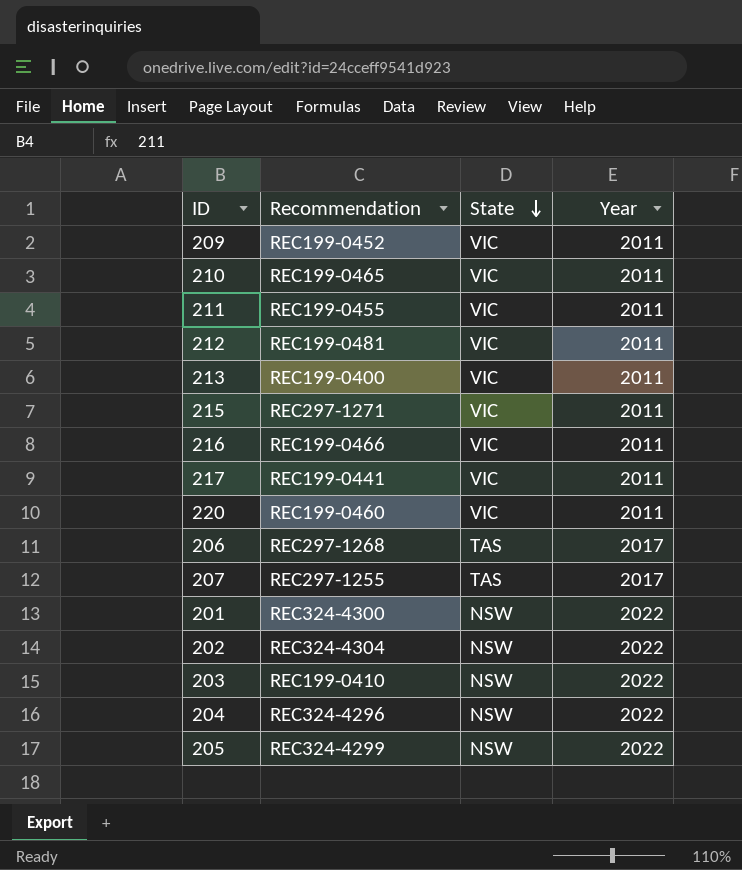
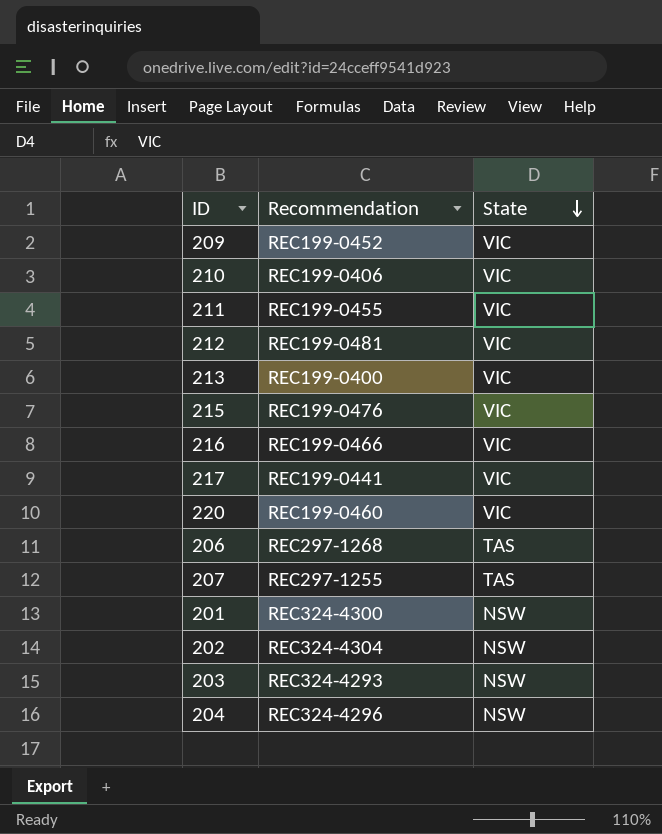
column Year | position: 4 -> none
row 205: REC324-4299 | NSW | 2022 -> none
210 | Recommendation: REC199-0465 -> REC199-0406
215 | Recommendation: REC297-1271 -> REC199-0476
203 | Recommendation: REC199-0410 -> REC324-4293

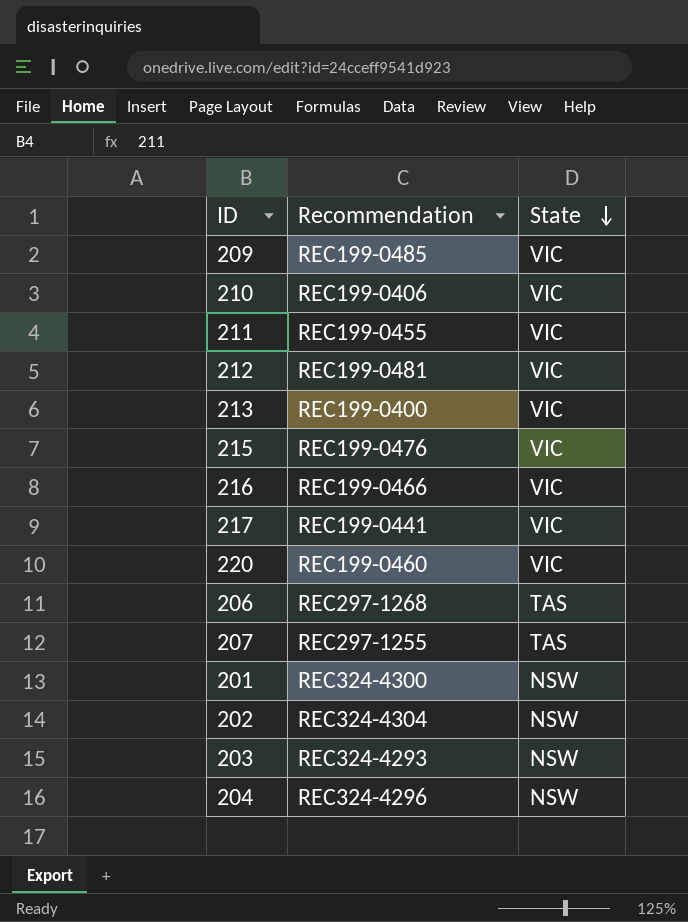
209 | Recommendation: REC199-0452 -> REC199-0485

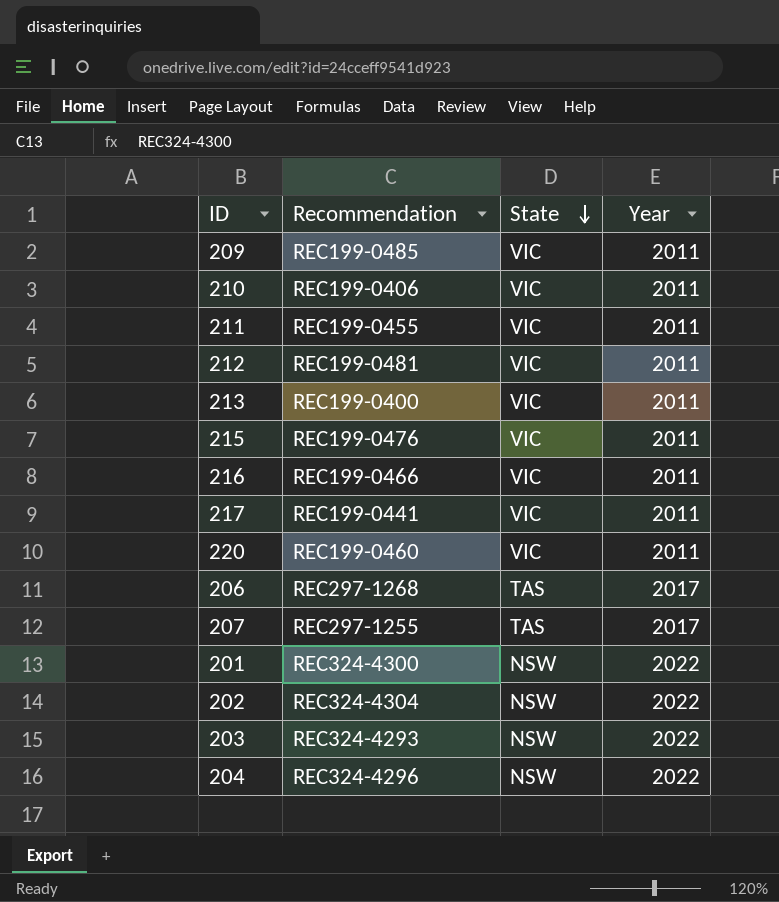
column Year | position: none -> 4

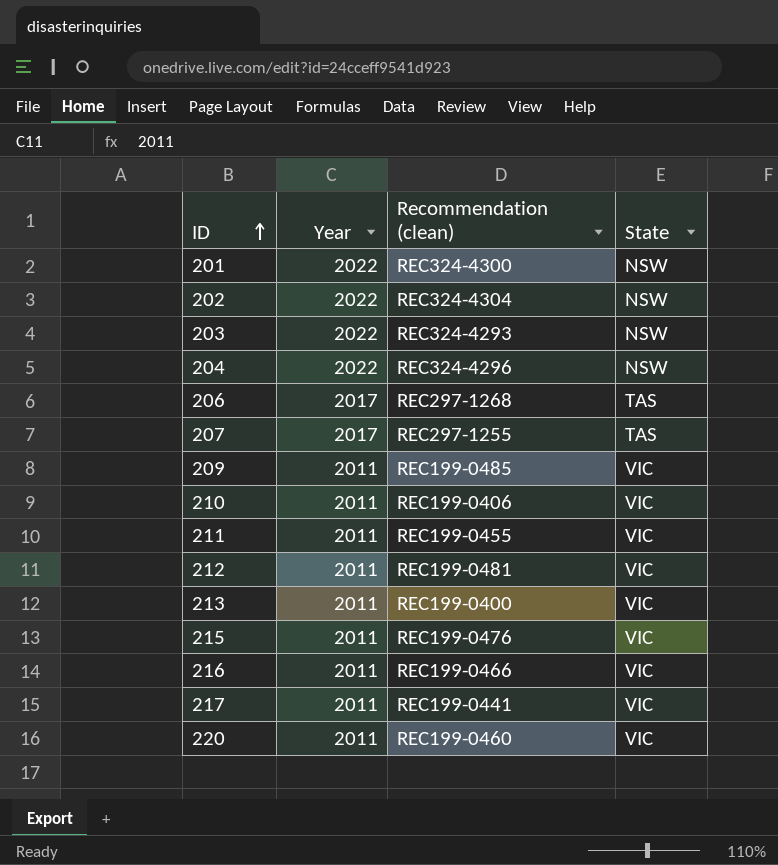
row order: State descending -> ID ascending
column Year | position: 4 -> 2
column name: Recommendation -> Recommendation (clean)

